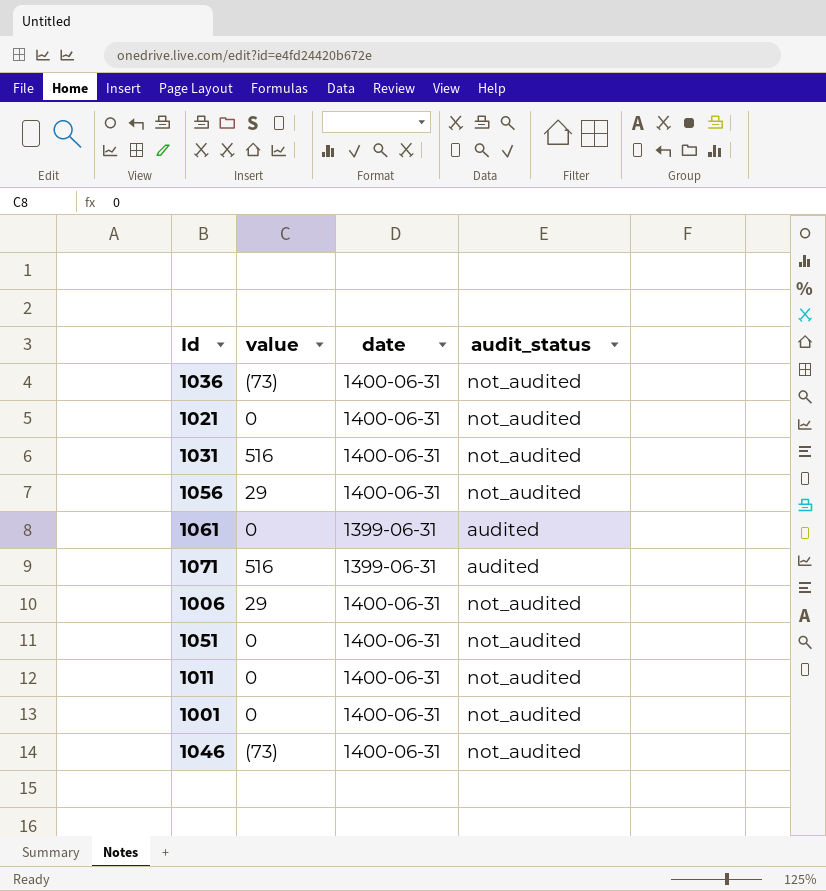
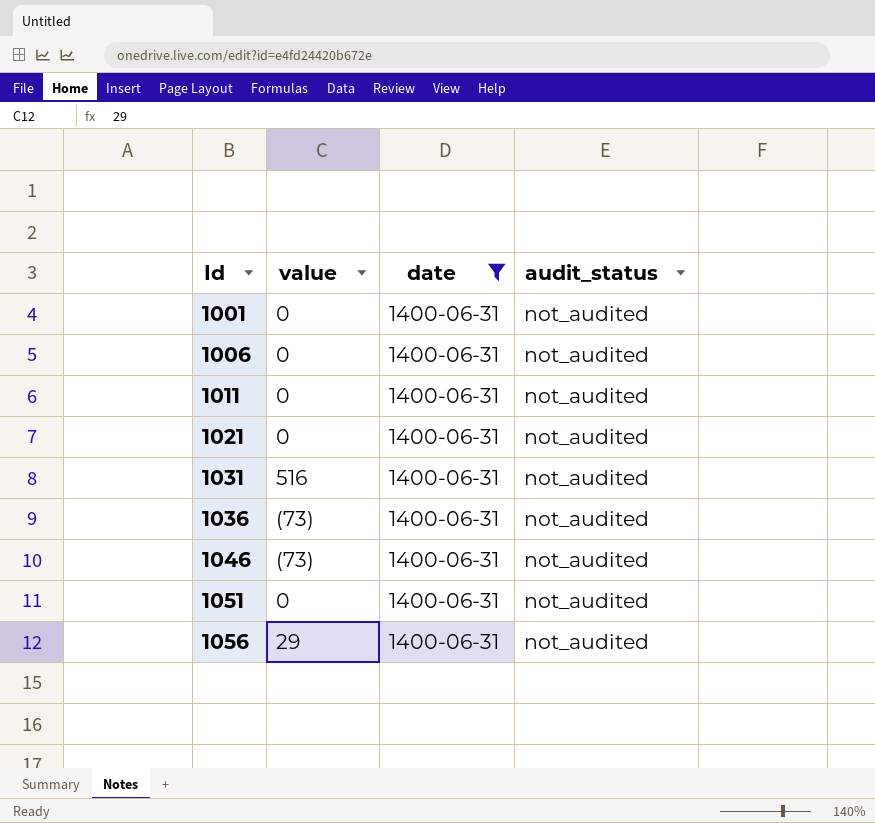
filter: none -> date = 1400-06-31
row order: none -> Id ascending
1006 | value: 29 -> 0

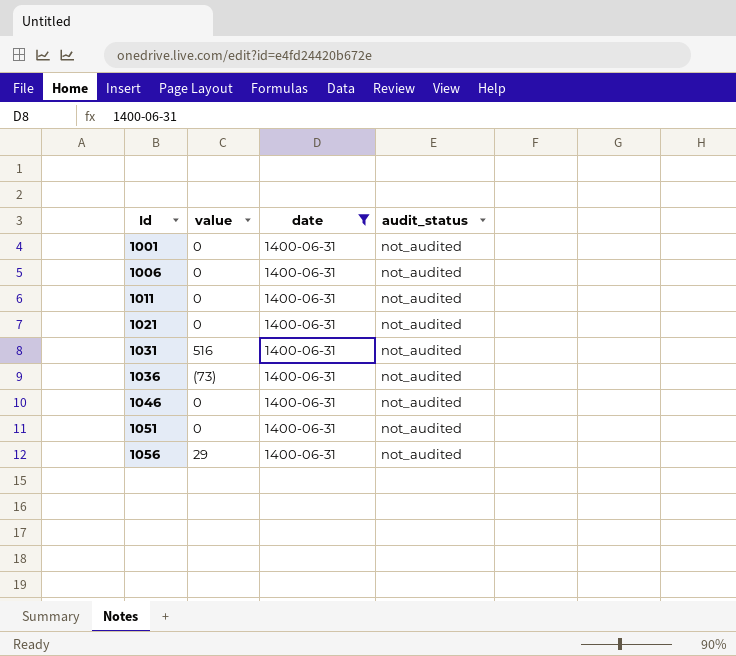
1046 | value: (73) -> 0

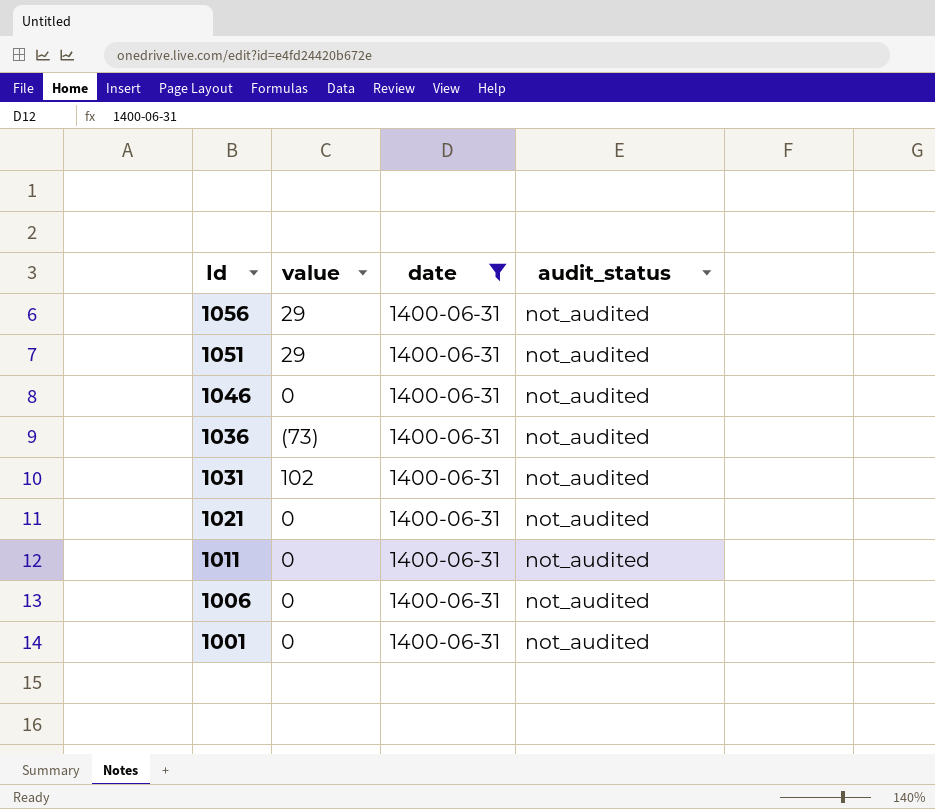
row order: Id ascending -> Id descending
1051 | value: 0 -> 29
1031 | value: 516 -> 102

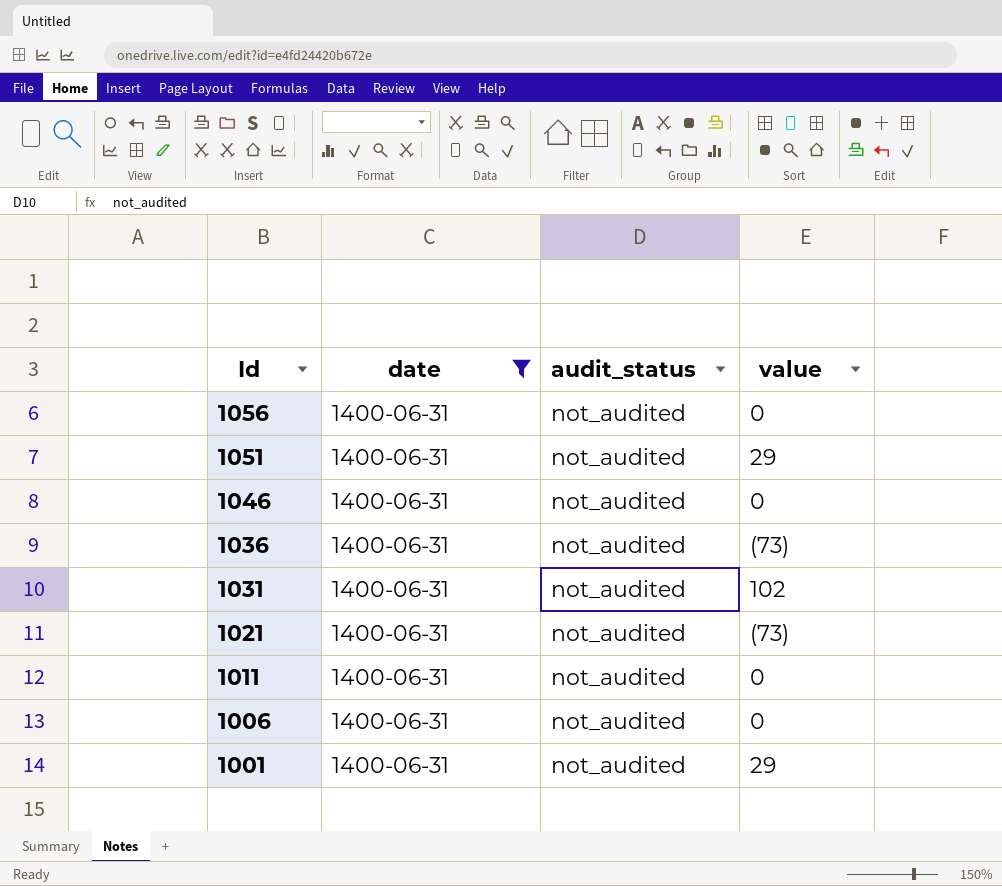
column value | position: 2 -> 4
1056 | value: 29 -> 0
1021 | value: 0 -> (73)
1001 | value: 0 -> 29

